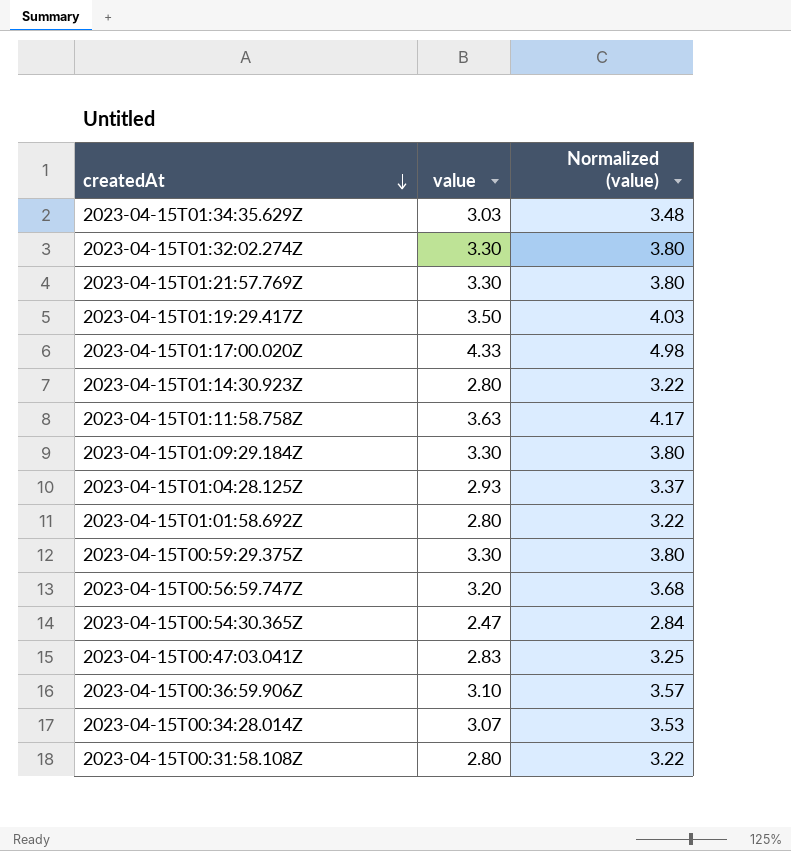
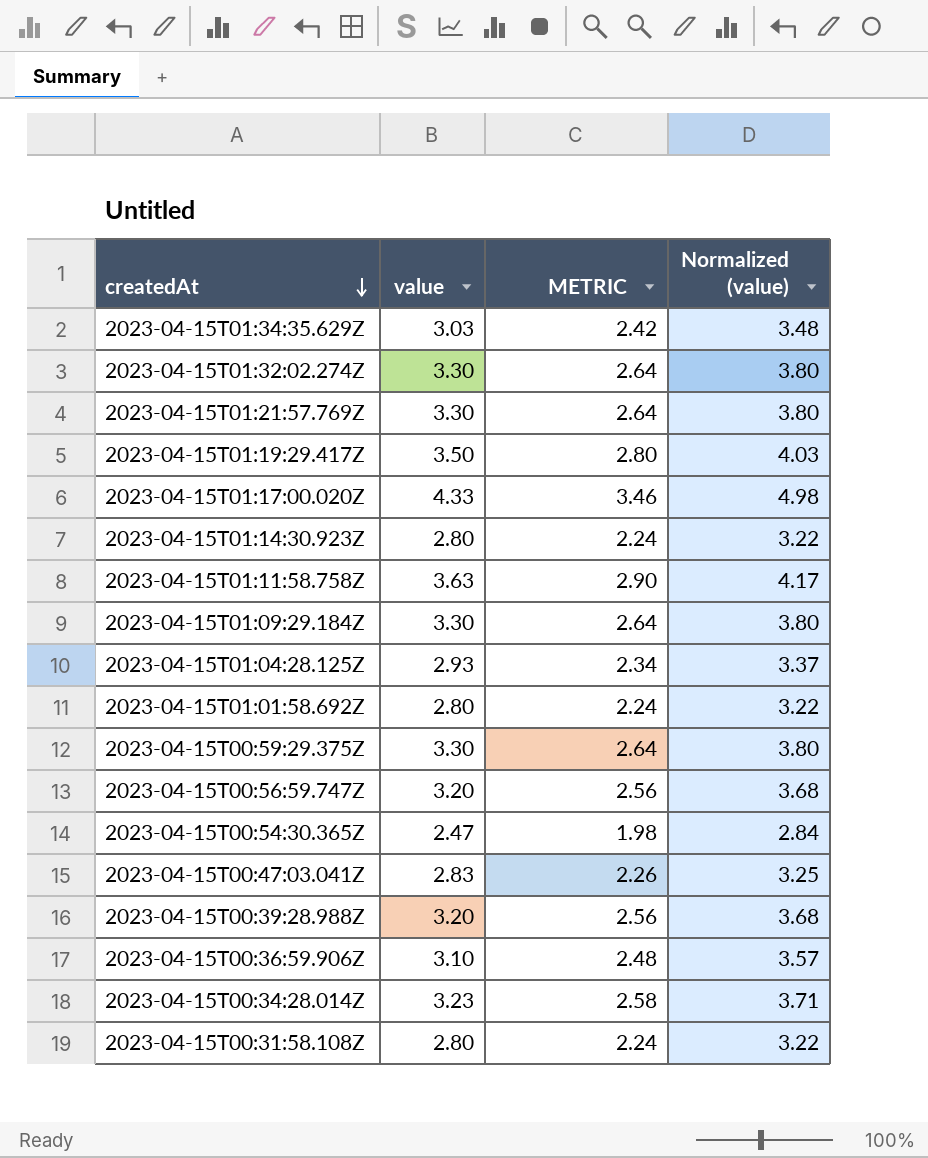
column METRIC | formula: none -> [value] * 0.8
row 2023-04-15T00:39:28.988Z: none -> 3.20 | 2.56 | 3.68
2023-04-15T00:34:28.014Z | value: 3.07 -> 3.23
2023-04-15T00:34:28.014Z | Normalized (value): 3.53 -> 3.71

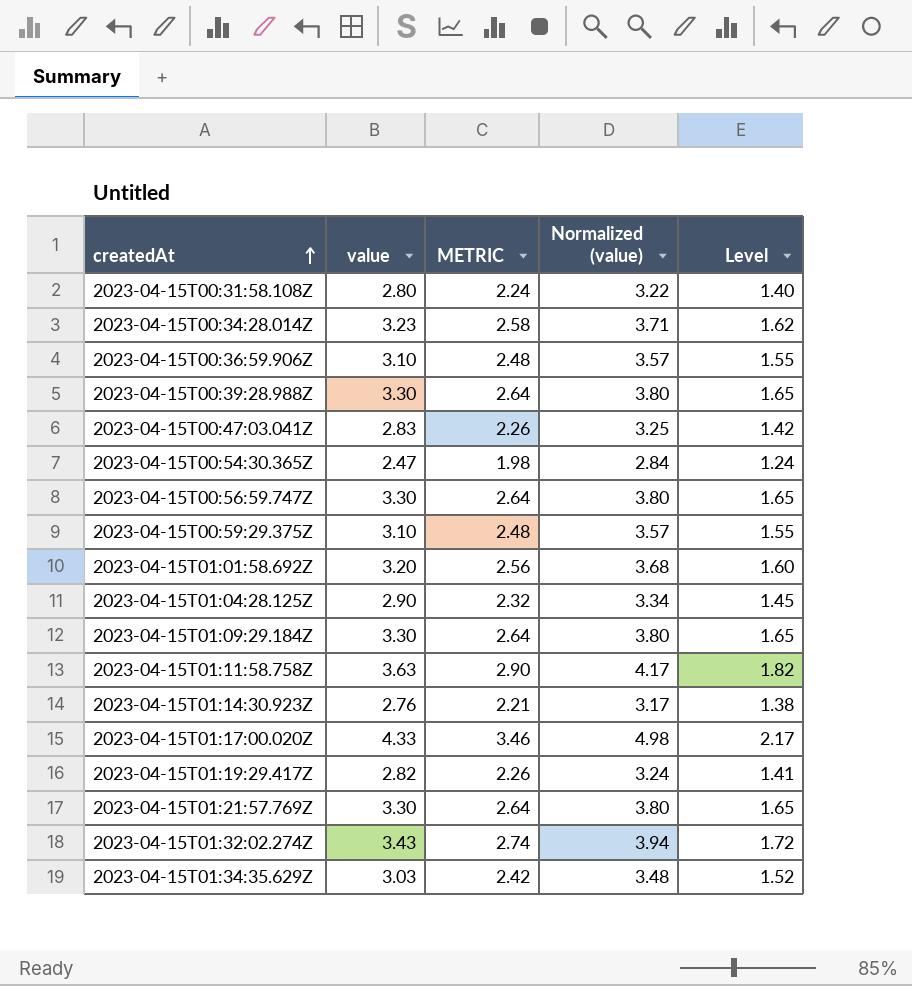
row order: createdAt descending -> createdAt ascending
column Level | formula: none -> [value] * 0.5
2023-04-15T00:39:28.988Z | value: 3.20 -> 3.30
2023-04-15T00:39:28.988Z | METRIC: 2.56 -> 2.64
2023-04-15T00:39:28.988Z | Normalized (value): 3.68 -> 3.80
2023-04-15T00:56:59.747Z | value: 3.20 -> 3.30
2023-04-15T00:56:59.747Z | METRIC: 2.56 -> 2.64
2023-04-15T00:56:59.747Z | Normalized (value): 3.68 -> 3.80
2023-04-15T00:59:29.375Z | value: 3.30 -> 3.10
2023-04-15T00:59:29.375Z | METRIC: 2.64 -> 2.48
2023-04-15T00:59:29.375Z | Normalized (value): 3.80 -> 3.57
2023-04-15T01:01:58.692Z | value: 2.80 -> 3.20
2023-04-15T01:01:58.692Z | METRIC: 2.24 -> 2.56
2023-04-15T01:01:58.692Z | Normalized (value): 3.22 -> 3.68
2023-04-15T01:04:28.125Z | value: 2.93 -> 2.90
2023-04-15T01:04:28.125Z | METRIC: 2.34 -> 2.32
2023-04-15T01:04:28.125Z | Normalized (value): 3.37 -> 3.34
2023-04-15T01:14:30.923Z | value: 2.80 -> 2.76
2023-04-15T01:14:30.923Z | METRIC: 2.24 -> 2.21
2023-04-15T01:14:30.923Z | Normalized (value): 3.22 -> 3.17
2023-04-15T01:19:29.417Z | value: 3.50 -> 2.82
2023-04-15T01:19:29.417Z | METRIC: 2.80 -> 2.26
2023-04-15T01:19:29.417Z | Normalized (value): 4.03 -> 3.24
2023-04-15T01:32:02.274Z | value: 3.30 -> 3.43
2023-04-15T01:32:02.274Z | METRIC: 2.64 -> 2.74
2023-04-15T01:32:02.274Z | Normalized (value): 3.80 -> 3.94

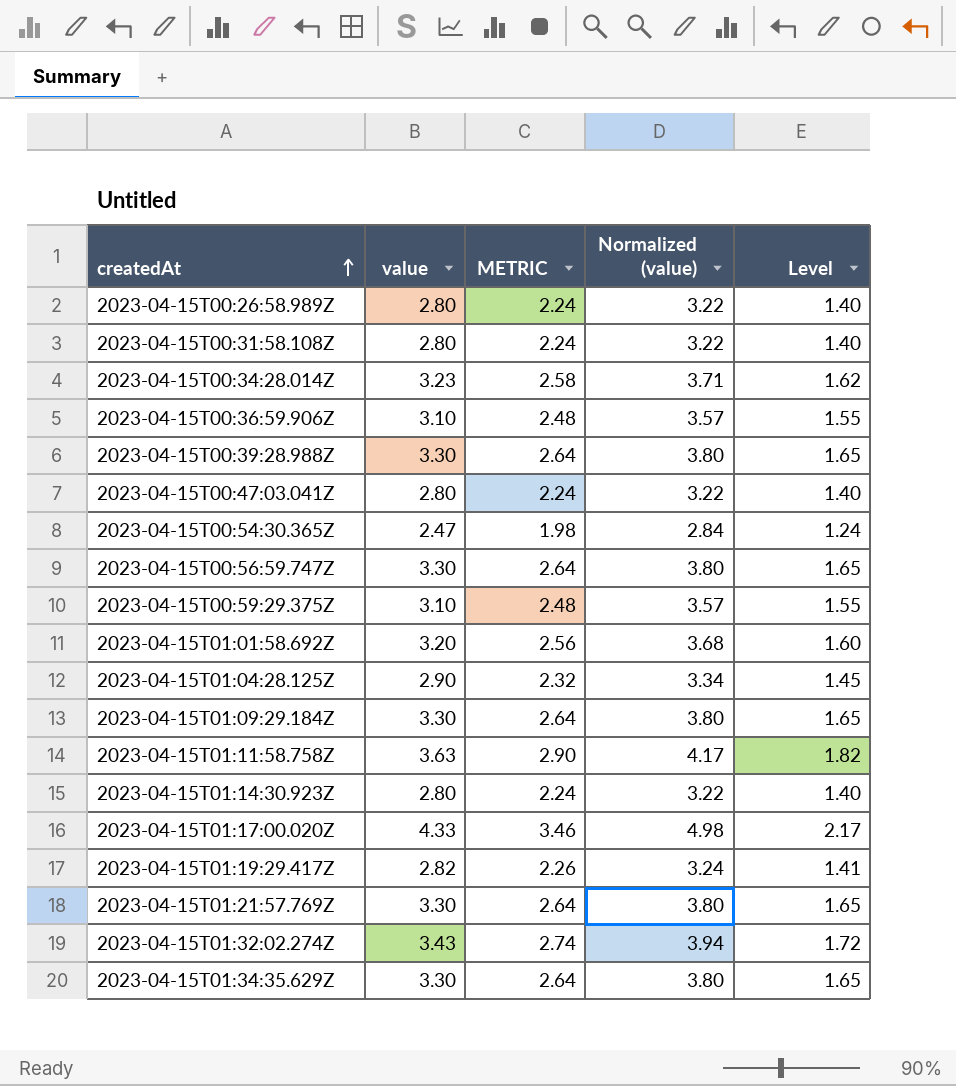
row 2023-04-15T00:26:58.989Z: none -> 2.80 | 2.24 | 3.22 | 1.40
2023-04-15T00:47:03.041Z | value: 2.83 -> 2.80
2023-04-15T00:47:03.041Z | METRIC: 2.26 -> 2.24
2023-04-15T00:47:03.041Z | Normalized (value): 3.25 -> 3.22
2023-04-15T00:47:03.041Z | Level: 1.42 -> 1.40
2023-04-15T01:14:30.923Z | value: 2.76 -> 2.80
2023-04-15T01:14:30.923Z | METRIC: 2.21 -> 2.24
2023-04-15T01:14:30.923Z | Normalized (value): 3.17 -> 3.22
2023-04-15T01:14:30.923Z | Level: 1.38 -> 1.40
2023-04-15T01:34:35.629Z | value: 3.03 -> 3.30
2023-04-15T01:34:35.629Z | METRIC: 2.42 -> 2.64
2023-04-15T01:34:35.629Z | Normalized (value): 3.48 -> 3.80
2023-04-15T01:34:35.629Z | Level: 1.52 -> 1.65

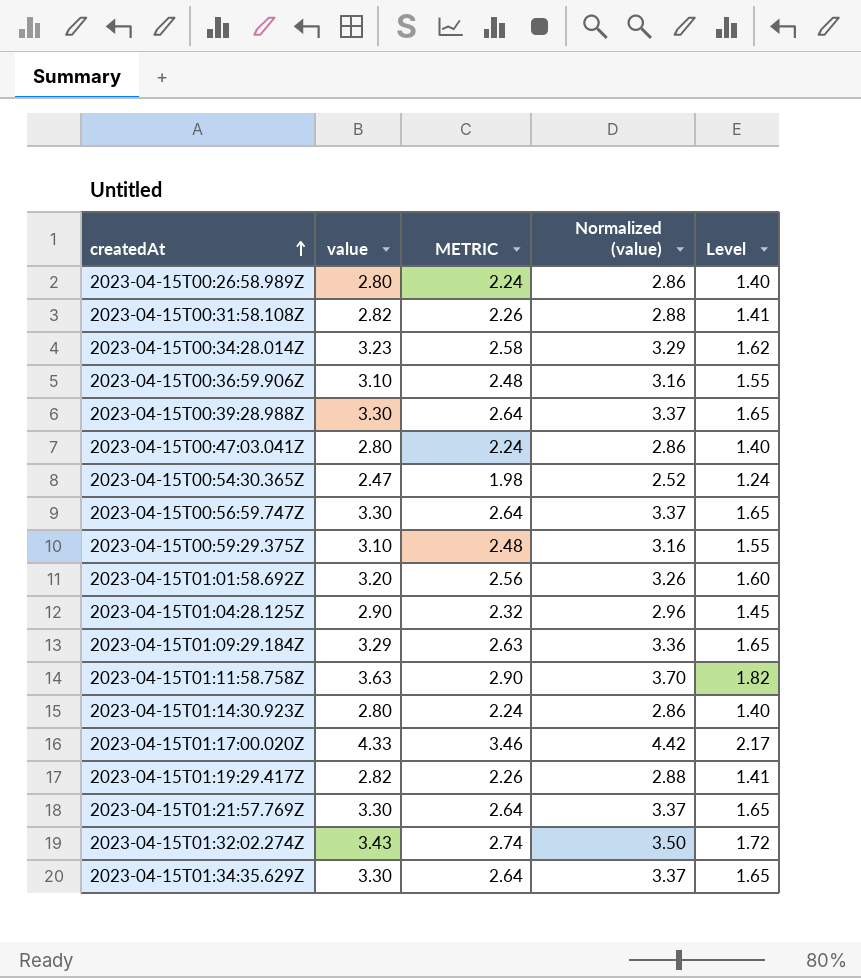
column Normalized (value) | formula: [value] * 1.15 -> [value] * 1.02
2023-04-15T00:31:58.108Z | value: 2.80 -> 2.82
2023-04-15T00:31:58.108Z | METRIC: 2.24 -> 2.26
2023-04-15T00:31:58.108Z | Level: 1.40 -> 1.41
2023-04-15T01:09:29.184Z | value: 3.30 -> 3.29
2023-04-15T01:09:29.184Z | METRIC: 2.64 -> 2.63

